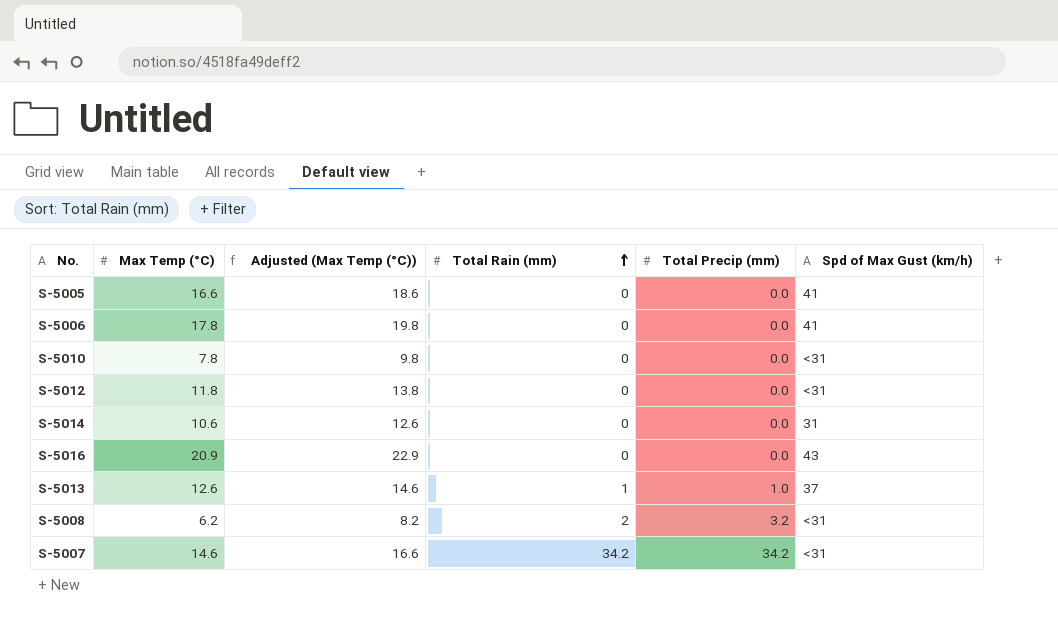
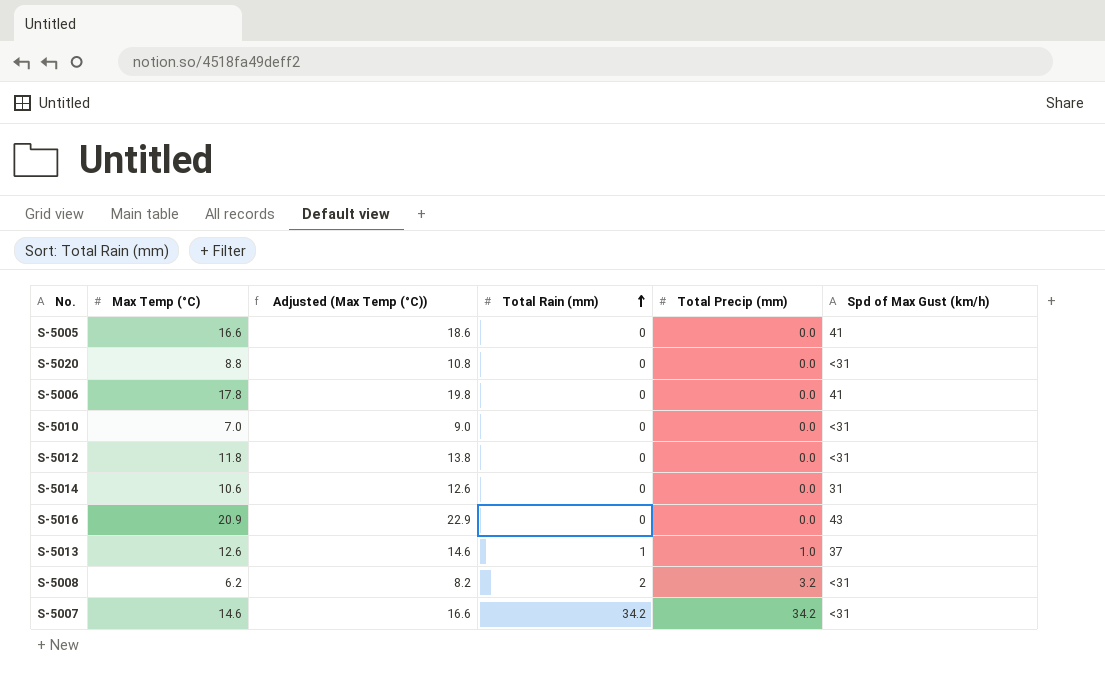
row S-5020: none -> 8.8 | 10.8 | 0 | 0.0 | <31
S-5010 | Max Temp (°C): 7.8 -> 7.0
S-5010 | Adjusted (Max Temp (°C)): 9.8 -> 9.0

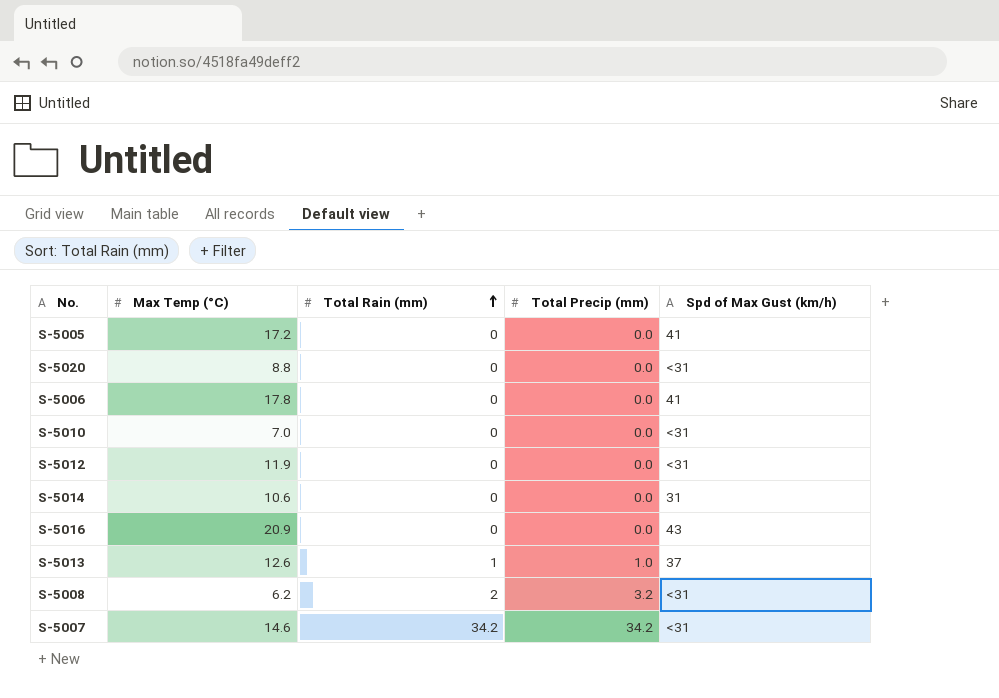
column Adjusted (Max Temp (°C)) | formula: [Max Temp (°C)] + 2 -> none
S-5005 | Max Temp (°C): 16.6 -> 17.2
S-5012 | Max Temp (°C): 11.8 -> 11.9

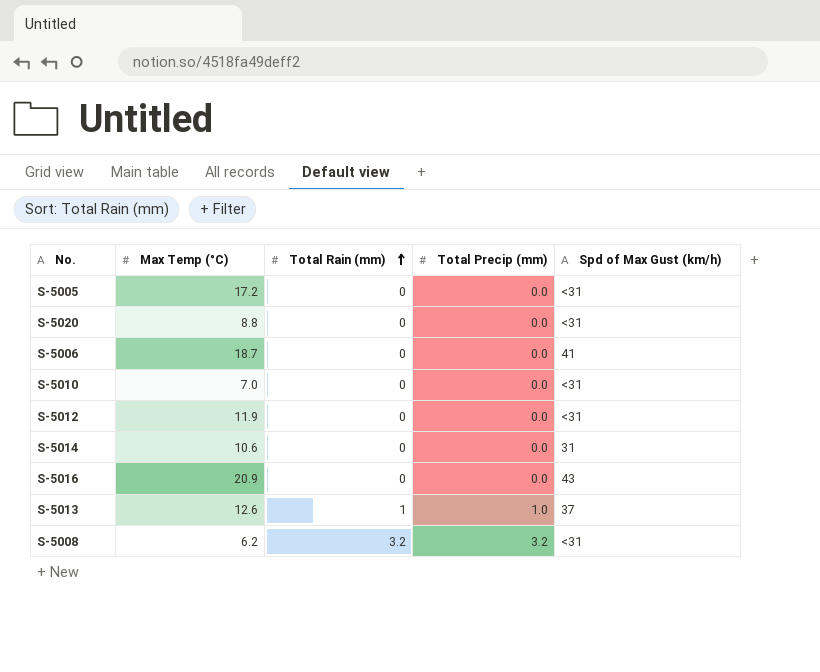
row S-5007: 14.6 | 34.2 | 34.2 | <31 -> none
S-5005 | Spd of Max Gust (km/h): 41 -> <31
S-5006 | Max Temp (°C): 17.8 -> 18.7
S-5008 | Total Rain (mm): 2 -> 3.2

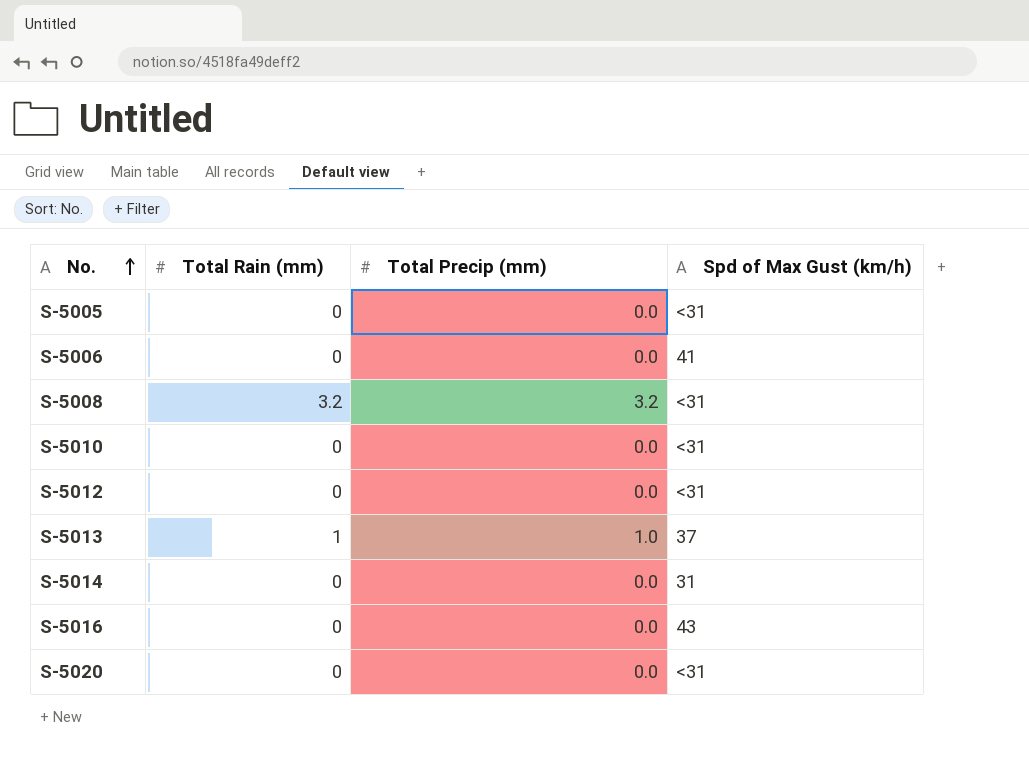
row order: Total Rain (mm) ascending -> No. ascending
column Max Temp (°C) | position: 2 -> none

